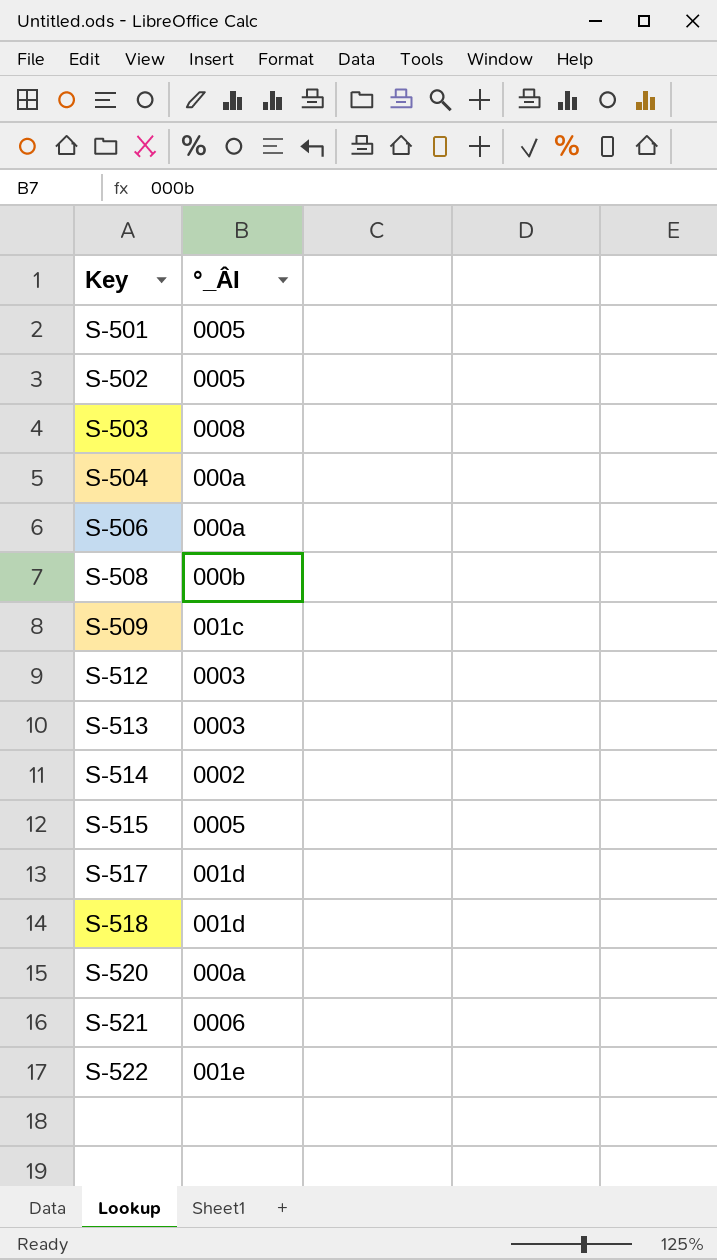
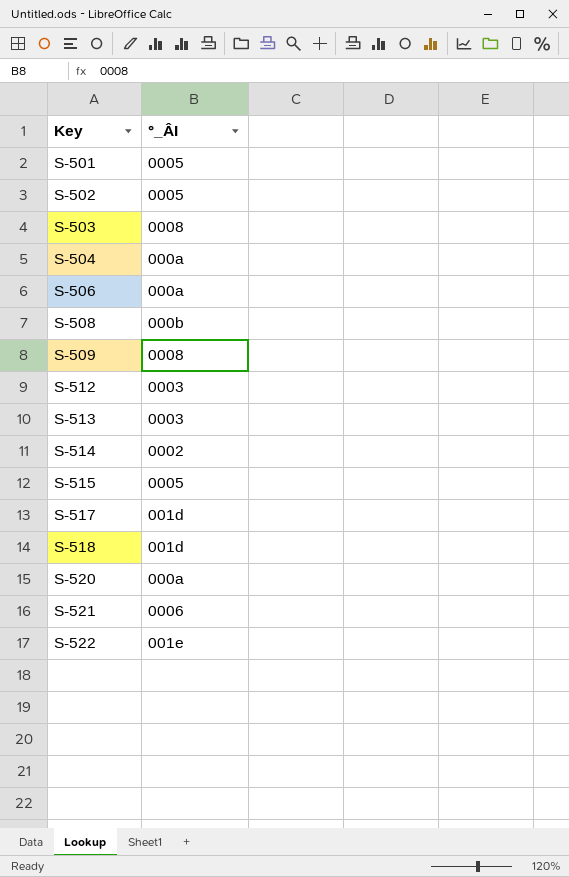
S-509 | °_ÂI: 001c -> 0008

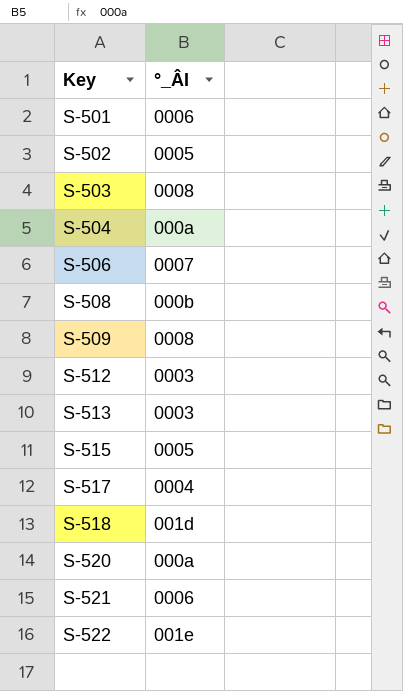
row S-514: 0002 -> none
S-501 | °_ÂI: 0005 -> 0006
S-506 | °_ÂI: 000a -> 0007
S-517 | °_ÂI: 001d -> 0004

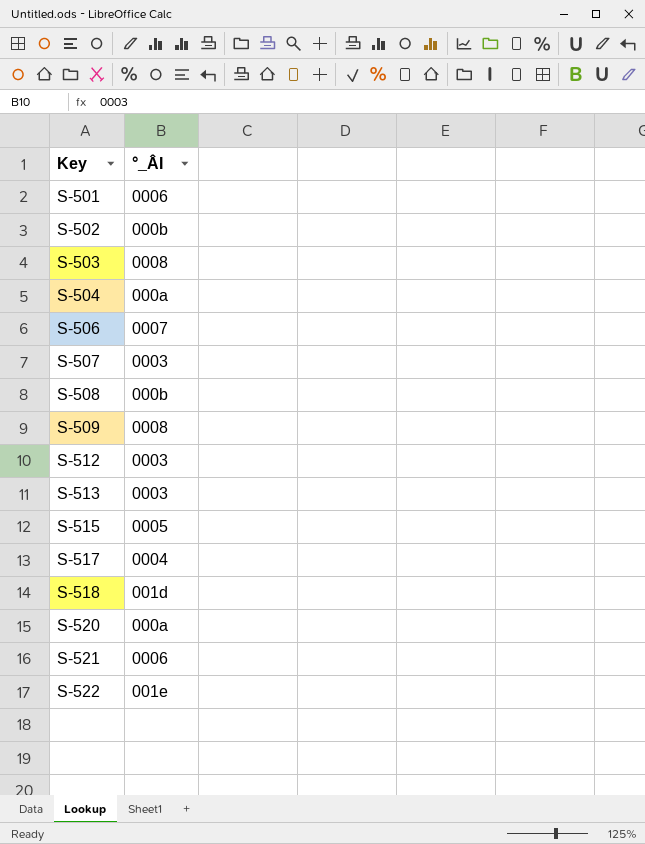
S-502 | °_ÂI: 0005 -> 000b
row S-507: none -> 0003

